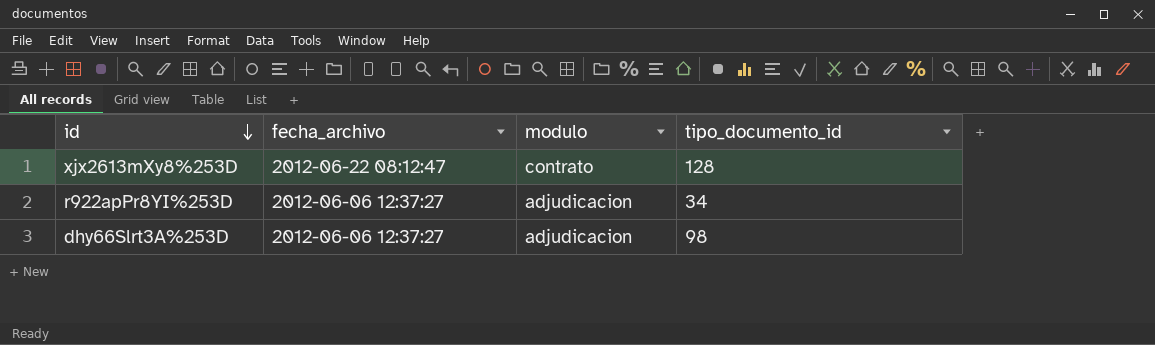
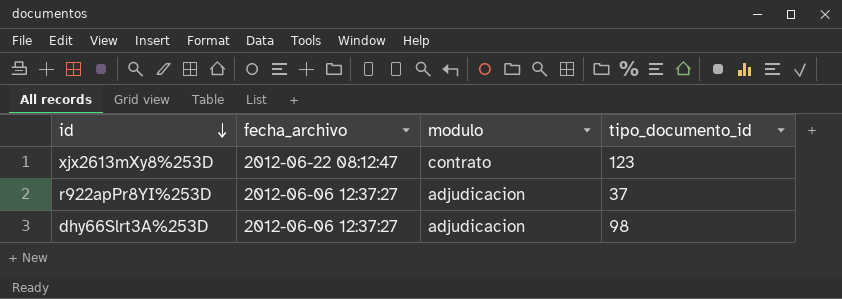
xjx2613mXy8%253D | tipo_documento_id: 128 -> 123
r922apPr8YI%253D | tipo_documento_id: 34 -> 37

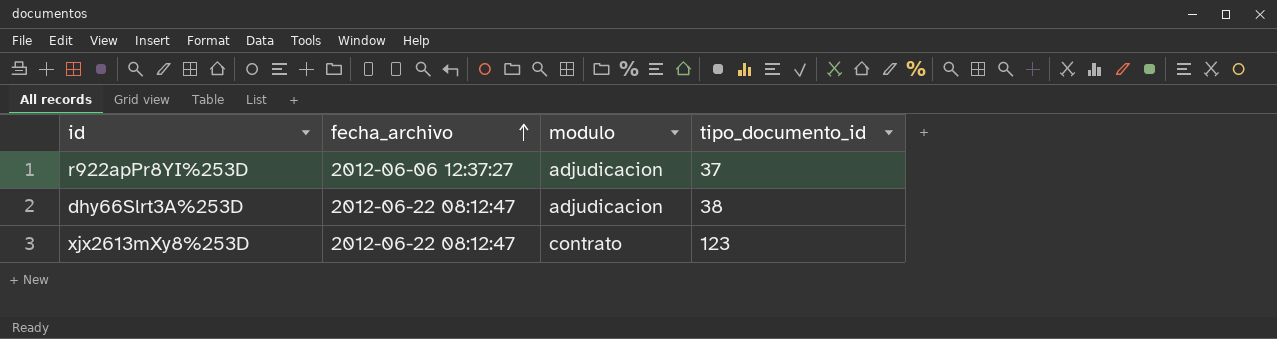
row order: id descending -> fecha_archivo ascending
dhy66Slrt3A%253D | fecha_archivo: 2012-06-06 12:37:27 -> 2012-06-22 08:12:47
dhy66Slrt3A%253D | tipo_documento_id: 98 -> 38

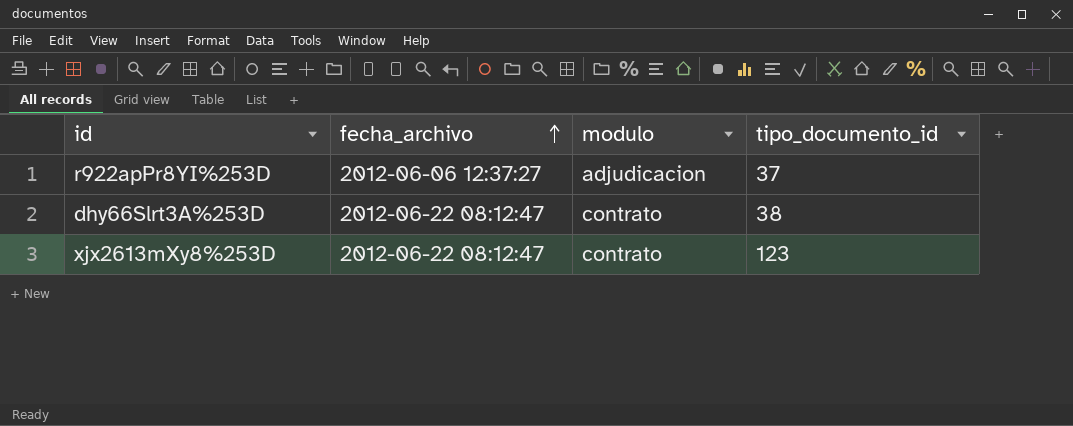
dhy66Slrt3A%253D | modulo: adjudicacion -> contrato

